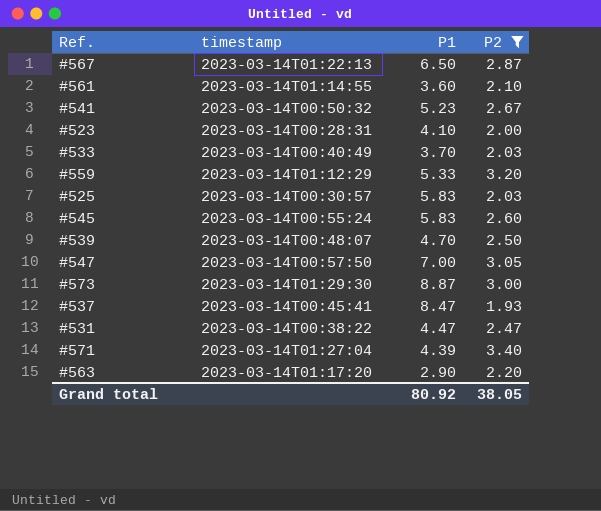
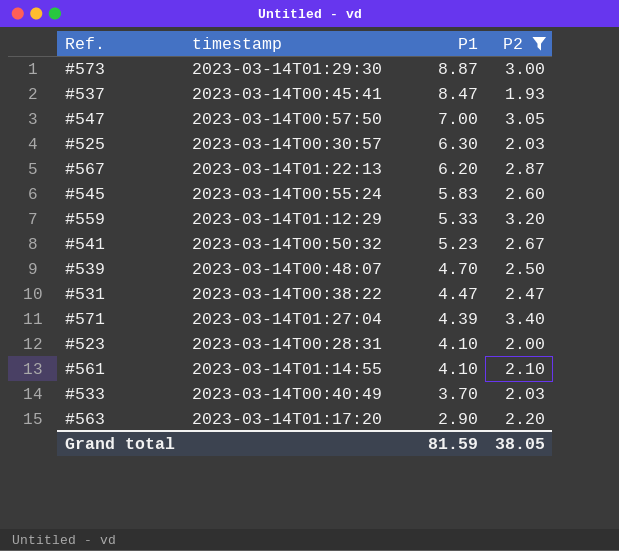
row order: none -> P1 descending
#525 | P1: 5.83 -> 6.30
#567 | P1: 6.50 -> 6.20
#561 | P1: 3.60 -> 4.10
Grand total | P1: 80.92 -> 81.59

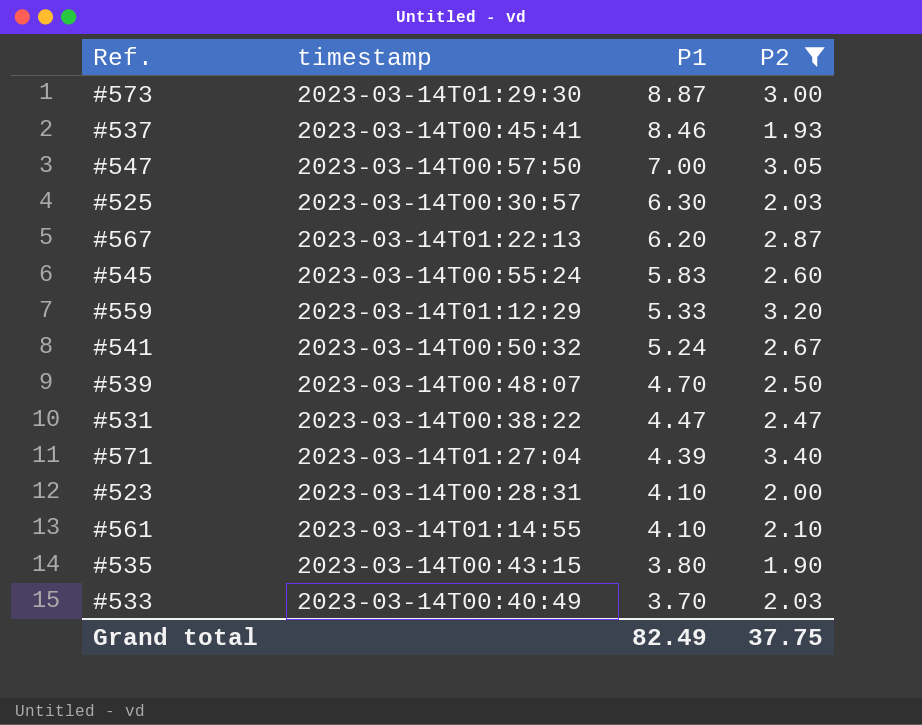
row #563: 2023-03-14T01:17:20 | 2.90 | 2.20 -> none
#537 | P1: 8.47 -> 8.46
#541 | P1: 5.23 -> 5.24
row #535: none -> 2023-03-14T00:43:15 | 3.80 | 1.90
Grand total | P1: 81.59 -> 82.49
Grand total | P2: 38.05 -> 37.75

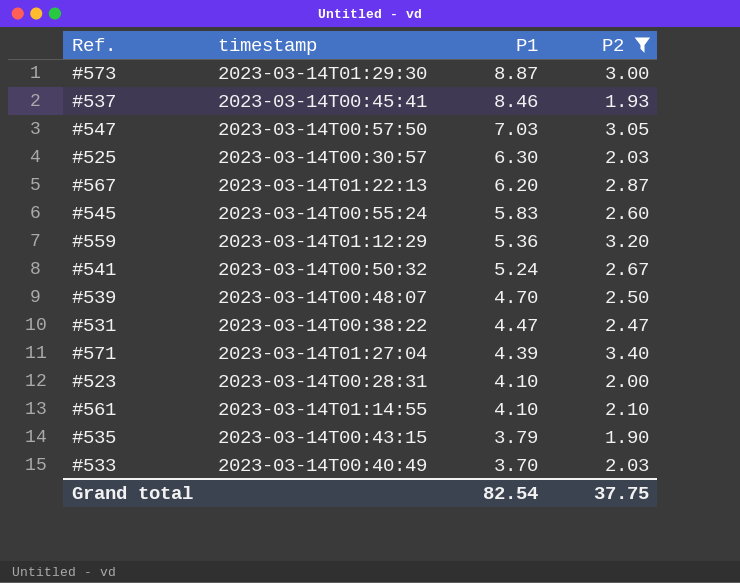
#547 | P1: 7.00 -> 7.03
#559 | P1: 5.33 -> 5.36
#535 | P1: 3.80 -> 3.79
Grand total | P1: 82.49 -> 82.54

